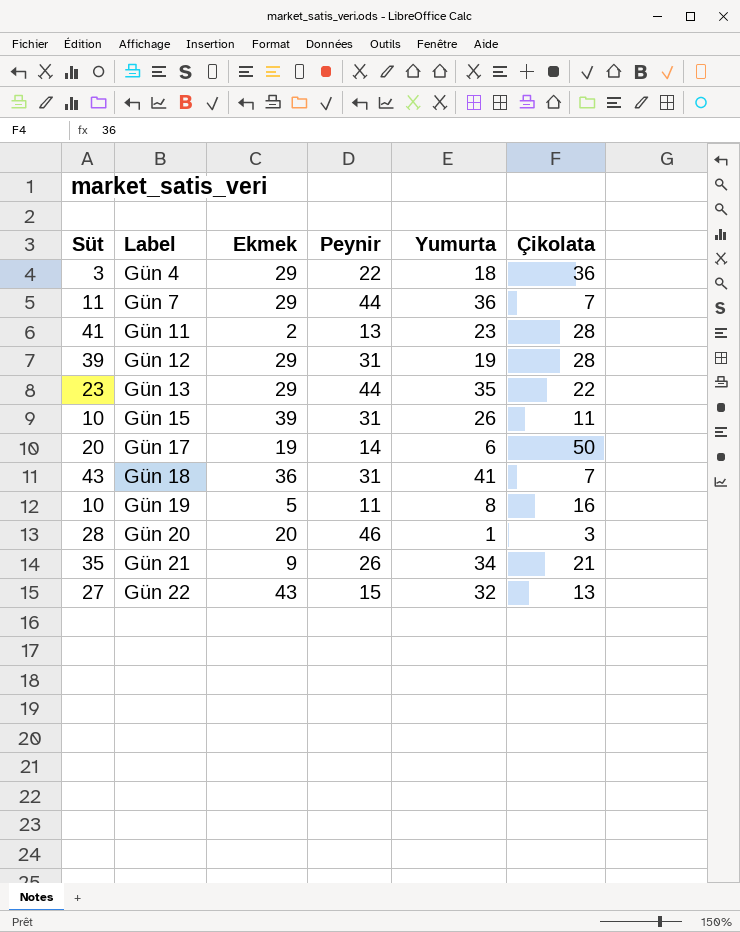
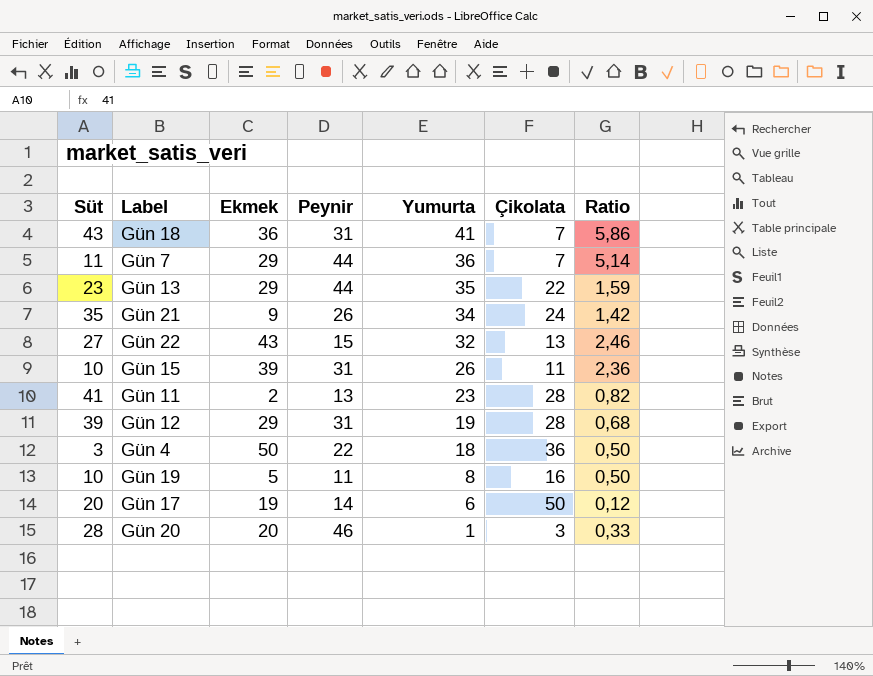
row order: Label ascending -> Yumurta descending
column Ratio | formula: none -> [Yumurta] / [Çikolata]
Gün 21 | Çikolata: 21 -> 24
Gün 4 | Ekmek: 29 -> 50

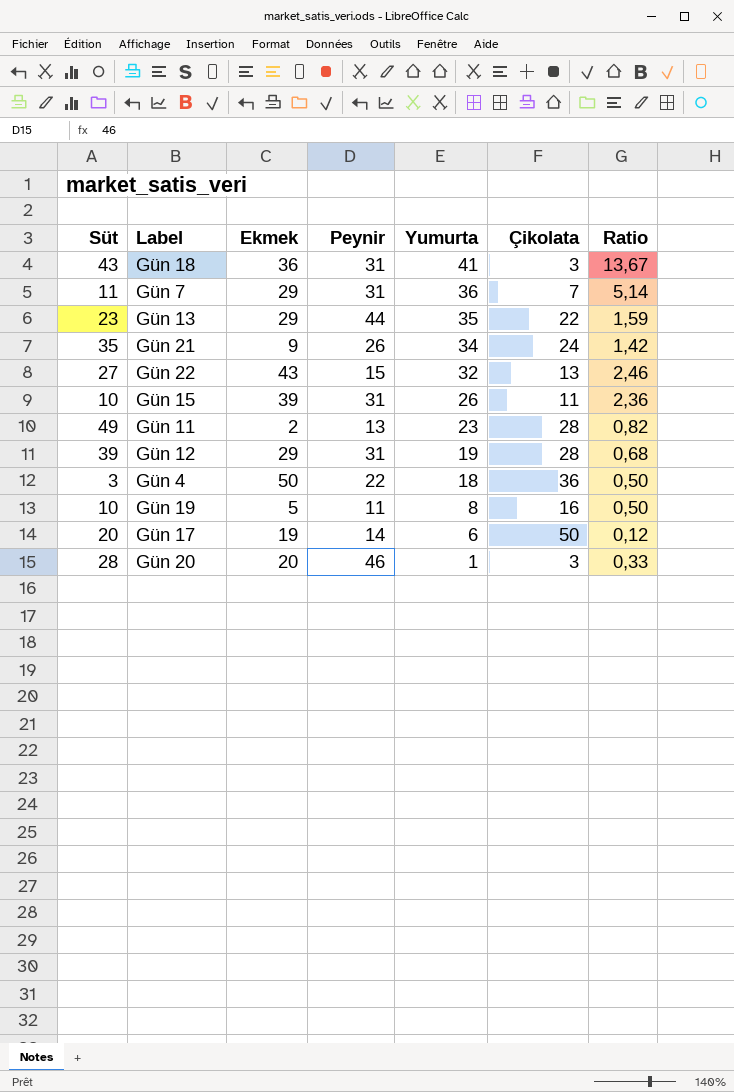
Gün 18 | Çikolata: 7 -> 3
Gün 18 | Ratio: 5,86 -> 13,67
Gün 7 | Peynir: 44 -> 31
Gün 11 | Süt: 41 -> 49

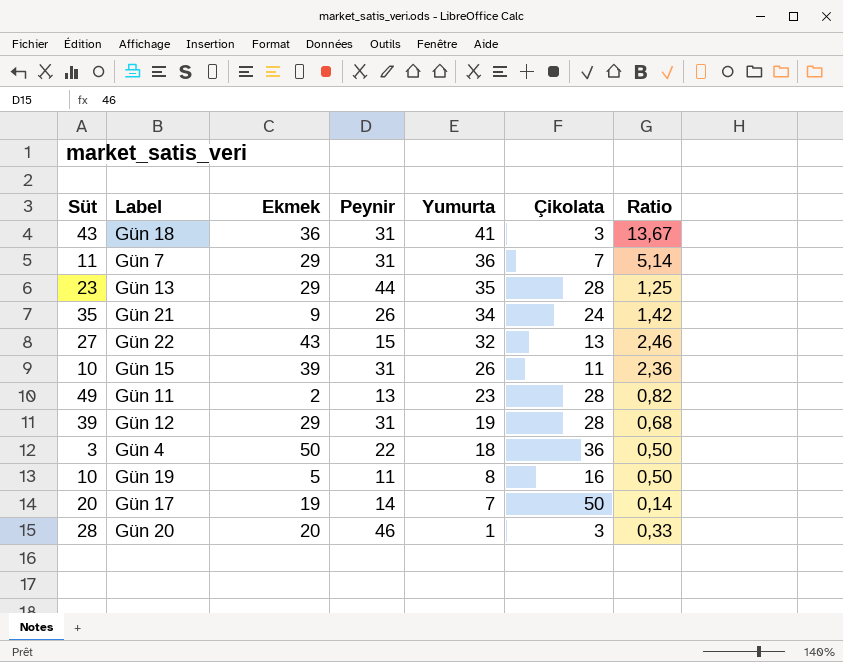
Gün 13 | Çikolata: 22 -> 28
Gün 13 | Ratio: 1,59 -> 1,25
Gün 17 | Yumurta: 6 -> 7
Gün 17 | Ratio: 0,12 -> 0,14

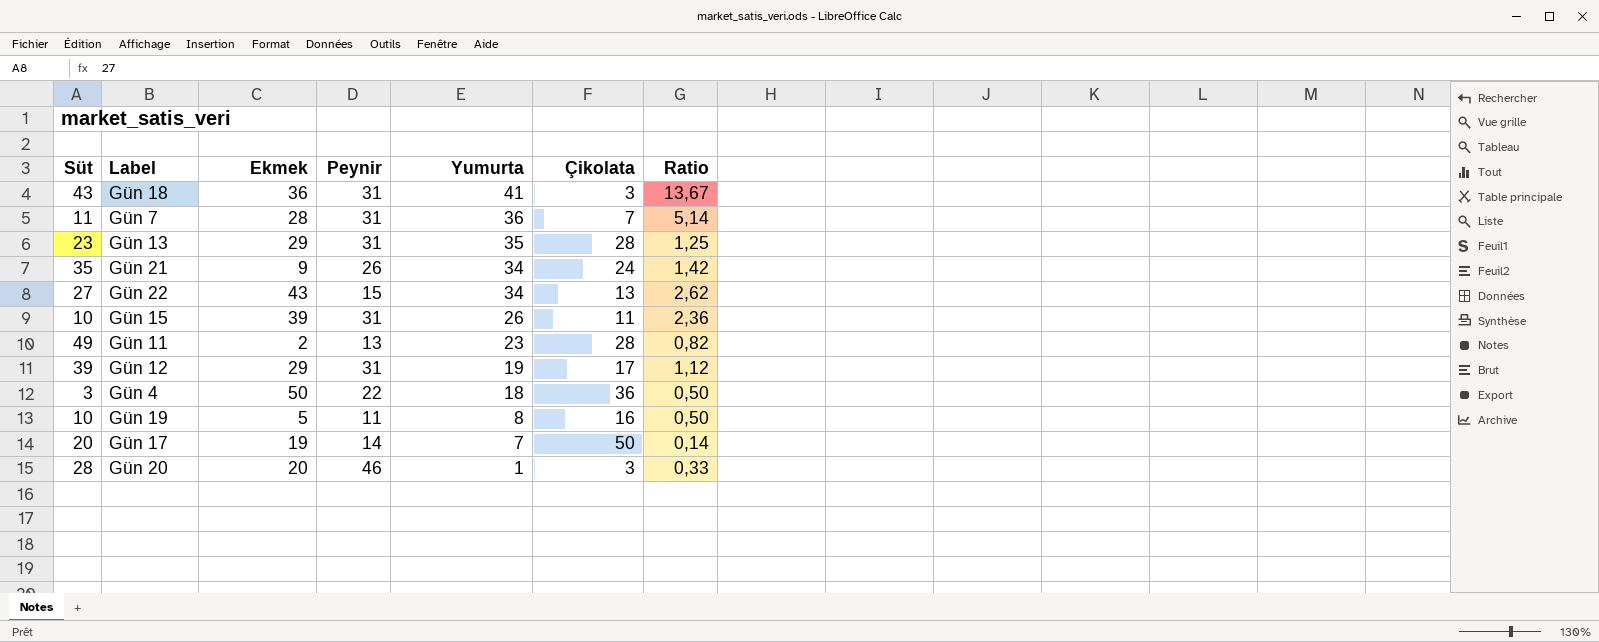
Gün 7 | Ekmek: 29 -> 28
Gün 13 | Peynir: 44 -> 31
Gün 22 | Yumurta: 32 -> 34
Gün 22 | Ratio: 2,46 -> 2,62
Gün 12 | Çikolata: 28 -> 17
Gün 12 | Ratio: 0,68 -> 1,12

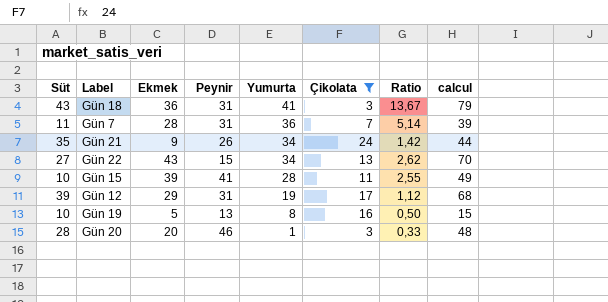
filter: none -> Çikolata <= 24
column calcul | formula: none -> [Süt] + [Ekmek]
Gün 15 | Peynir: 31 -> 41
Gün 15 | Yumurta: 26 -> 28
Gün 15 | Ratio: 2,36 -> 2,55
Gün 19 | Peynir: 11 -> 13

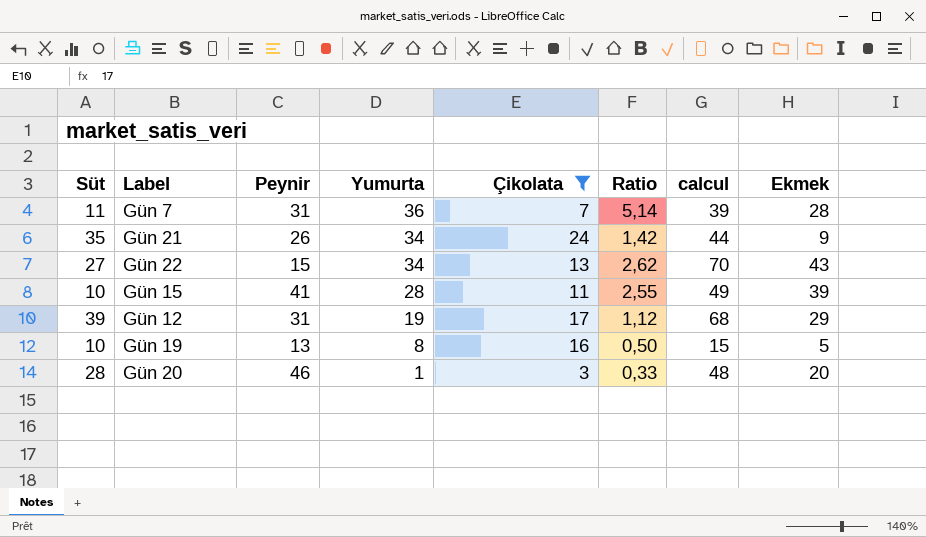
column Ekmek | position: 3 -> 8
row Gün 18: 43 | 36 | 31 | 41 | 3 | 13,67 | 79 -> none

